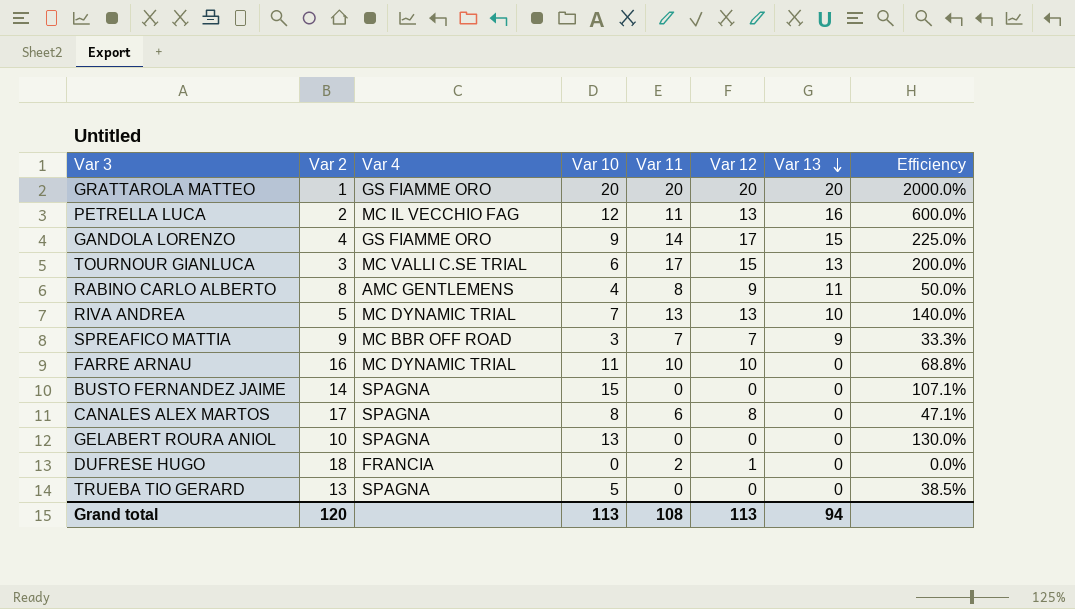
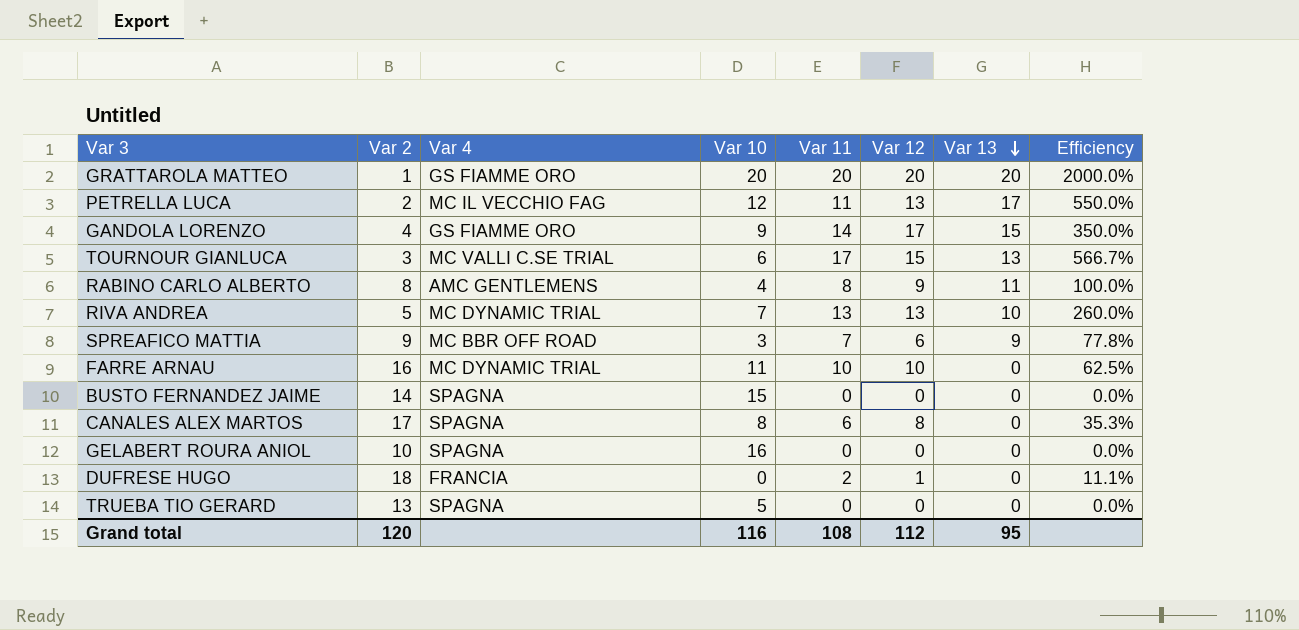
column Efficiency | formula: [Var 10] / [Var 2] -> [Var 11] / [Var 2]
PETRELLA LUCA | Var 13: 16 -> 17
SPREAFICO MATTIA | Var 12: 7 -> 6
GELABERT ROURA ANIOL | Var 10: 13 -> 16
Grand total | Var 10: 113 -> 116
Grand total | Var 12: 113 -> 112
Grand total | Var 13: 94 -> 95

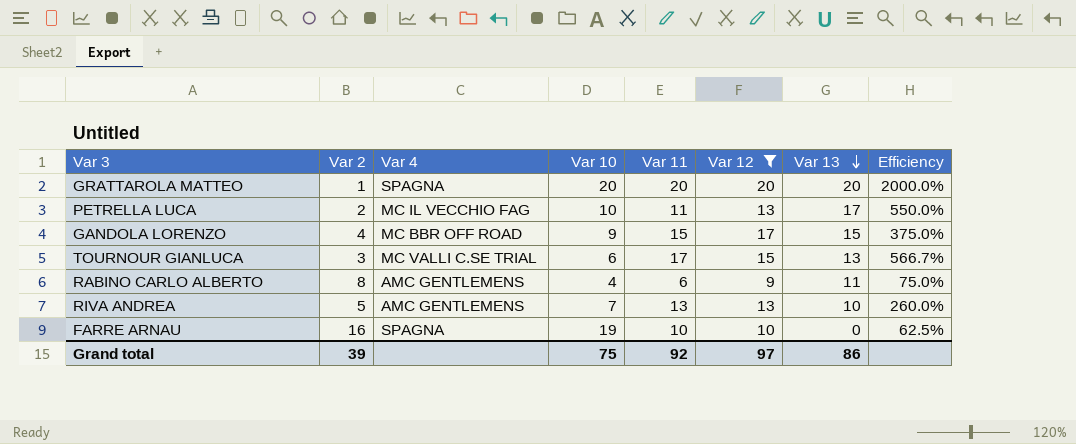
filter: none -> Var 12 >= 9
GRATTAROLA MATTEO | Var 4: GS FIAMME ORO -> SPAGNA
PETRELLA LUCA | Var 10: 12 -> 10
GANDOLA LORENZO | Var 4: GS FIAMME ORO -> MC BBR OFF ROAD
GANDOLA LORENZO | Var 11: 14 -> 15
GANDOLA LORENZO | Efficiency: 350.0% -> 375.0%
RABINO CARLO ALBERTO | Var 11: 8 -> 6
RABINO CARLO ALBERTO | Efficiency: 100.0% -> 75.0%
RIVA ANDREA | Var 4: MC DYNAMIC TRIAL -> AMC GENTLEMENS
FARRE ARNAU | Var 4: MC DYNAMIC TRIAL -> SPAGNA
FARRE ARNAU | Var 10: 11 -> 19
Grand total | Var 2: 120 -> 39
Grand total | Var 10: 116 -> 75
Grand total | Var 11: 108 -> 92
Grand total | Var 12: 112 -> 97
Grand total | Var 13: 95 -> 86

